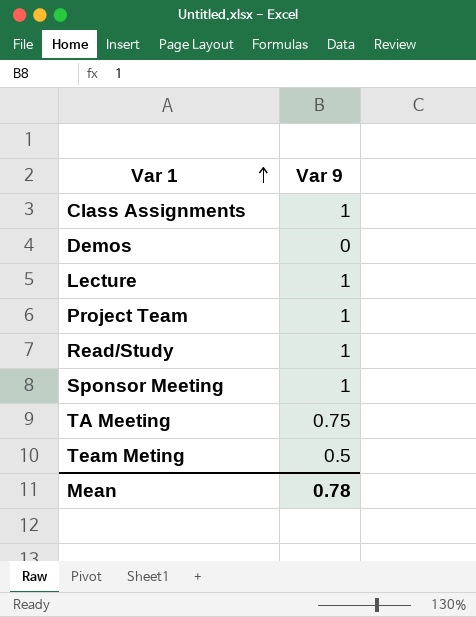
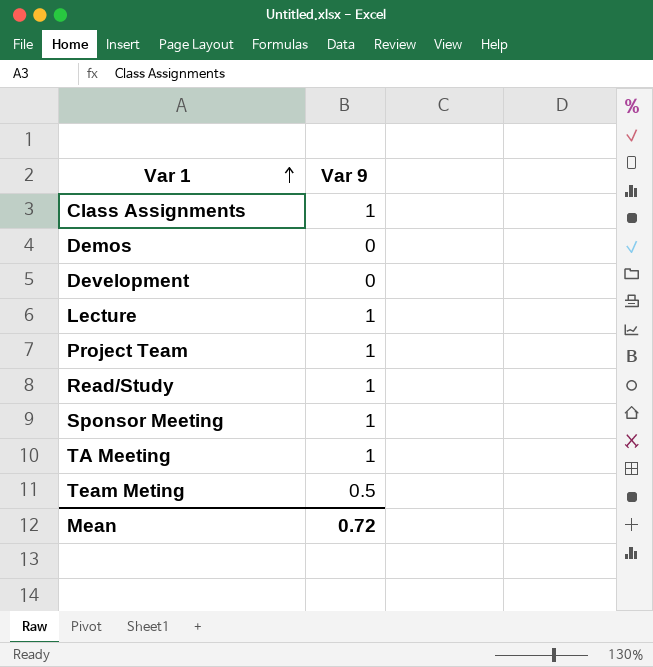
row Development: none -> 0
TA Meeting | Var 9: 0.75 -> 1
Mean | Var 9: 0.78 -> 0.72

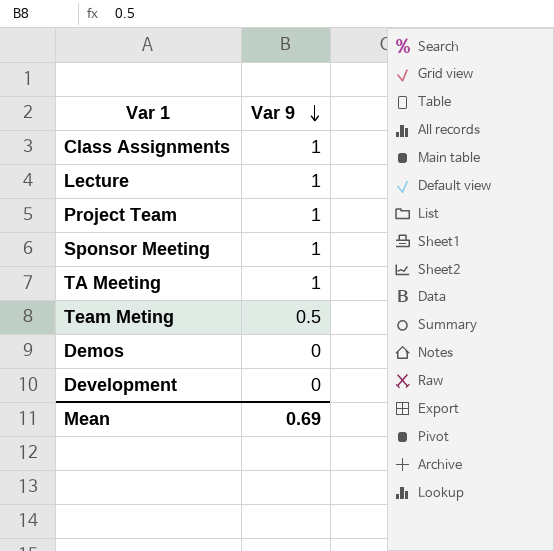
row order: Var 1 ascending -> Var 9 descending
row Read/Study: 1 -> none
Mean | Var 9: 0.72 -> 0.69

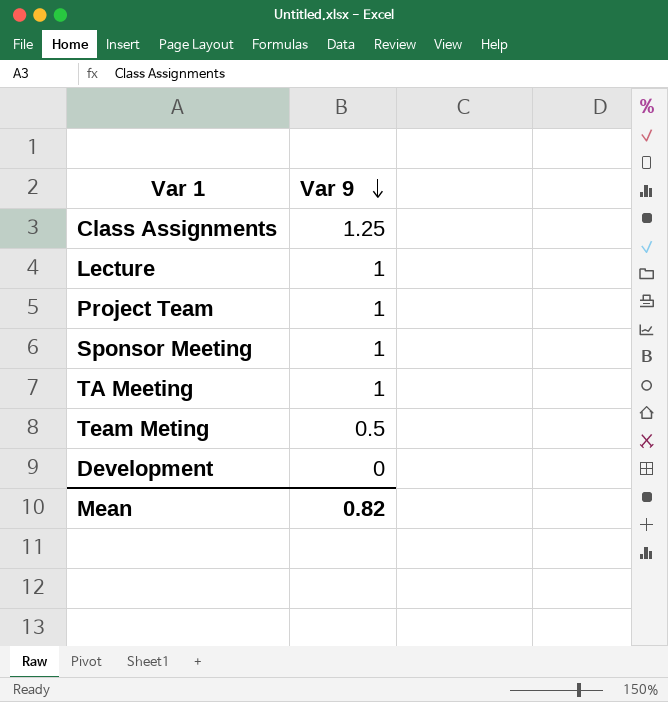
row Demos: 0 -> none
Class Assignments | Var 9: 1 -> 1.25
Mean | Var 9: 0.69 -> 0.82

